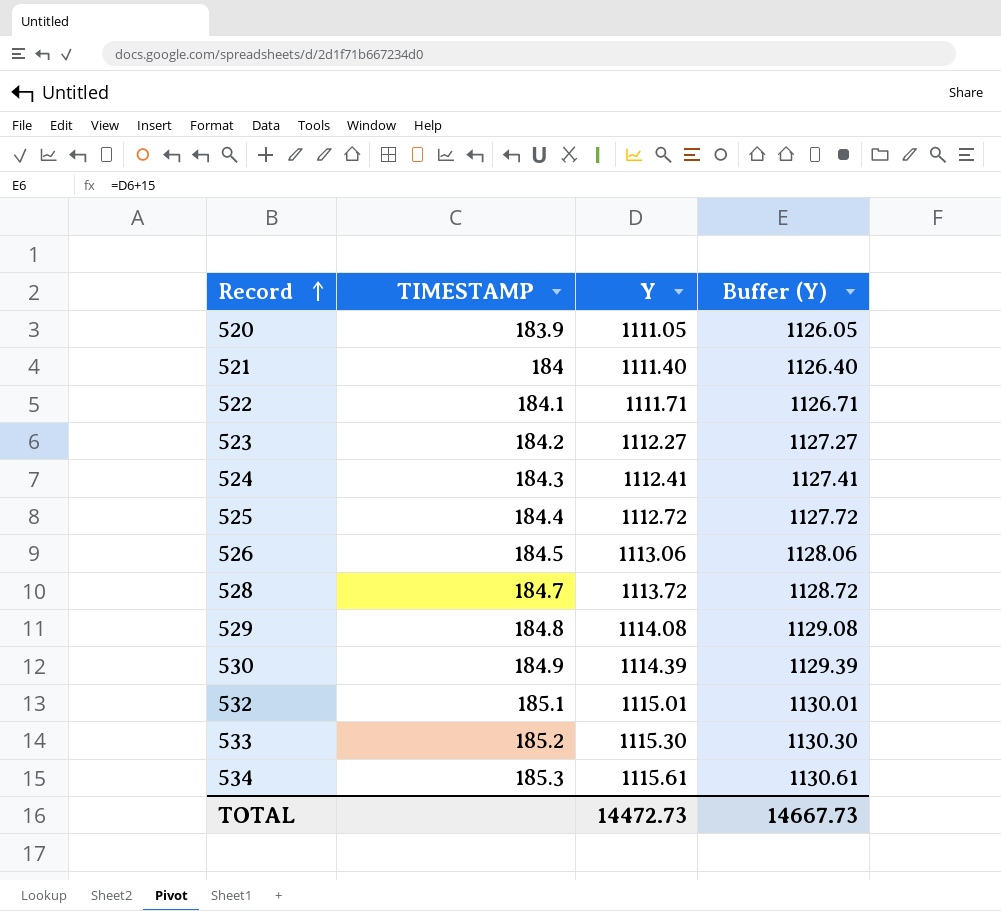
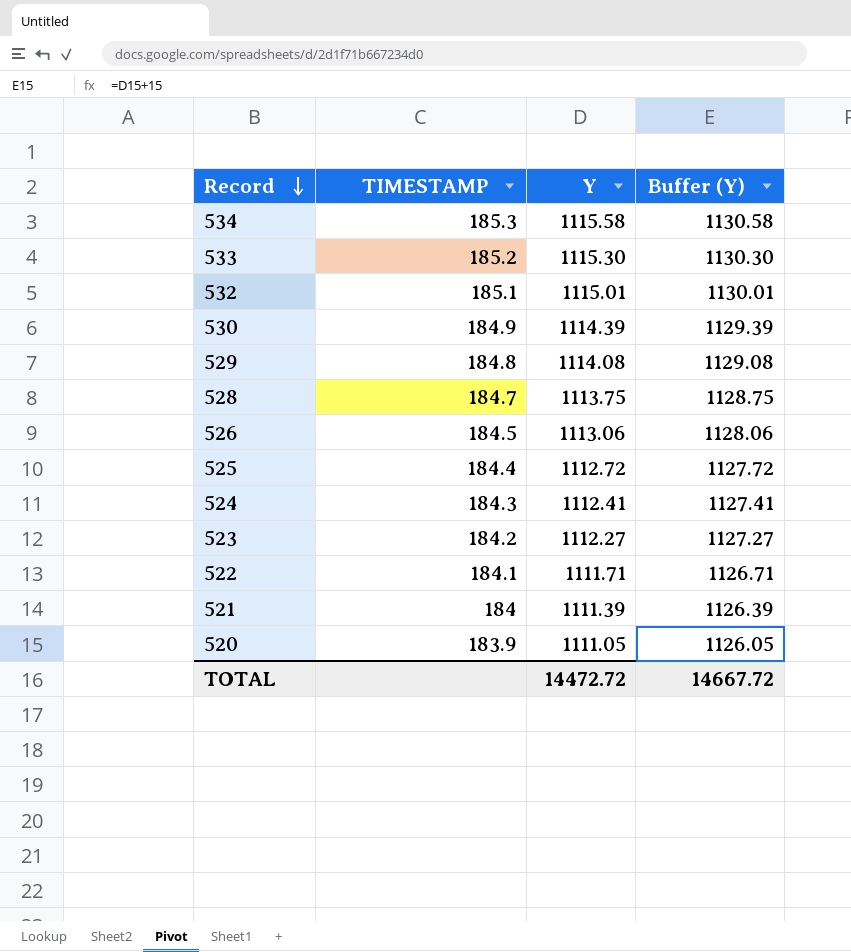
row order: Record ascending -> Record descending
534 | Y: 1115.61 -> 1115.58
534 | Buffer (Y): 1130.61 -> 1130.58
528 | Y: 1113.72 -> 1113.75
528 | Buffer (Y): 1128.72 -> 1128.75
521 | Y: 1111.40 -> 1111.39
521 | Buffer (Y): 1126.40 -> 1126.39
TOTAL | Y: 14472.73 -> 14472.72
TOTAL | Buffer (Y): 14667.73 -> 14667.72

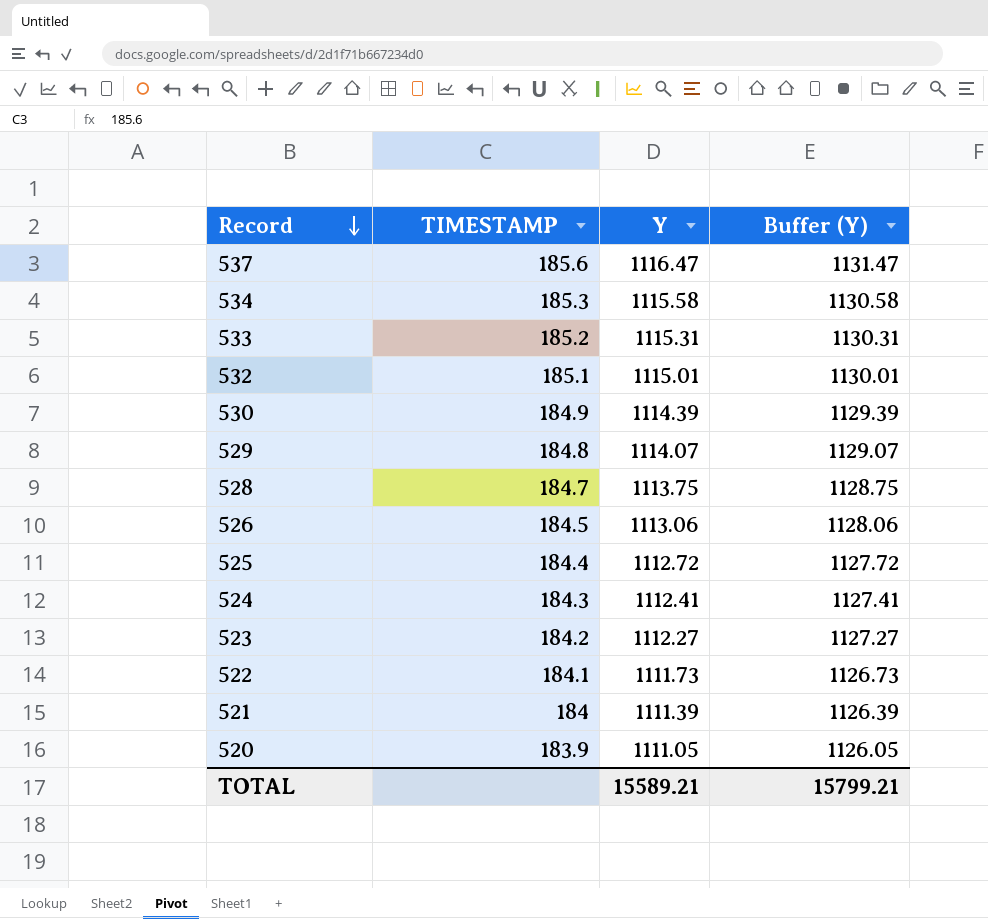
row 537: none -> 185.6 | 1116.47 | 1131.47
533 | Y: 1115.30 -> 1115.31
533 | Buffer (Y): 1130.30 -> 1130.31
529 | Y: 1114.08 -> 1114.07
529 | Buffer (Y): 1129.08 -> 1129.07
522 | Y: 1111.71 -> 1111.73
522 | Buffer (Y): 1126.71 -> 1126.73
TOTAL | Y: 14472.72 -> 15589.21
TOTAL | Buffer (Y): 14667.72 -> 15799.21

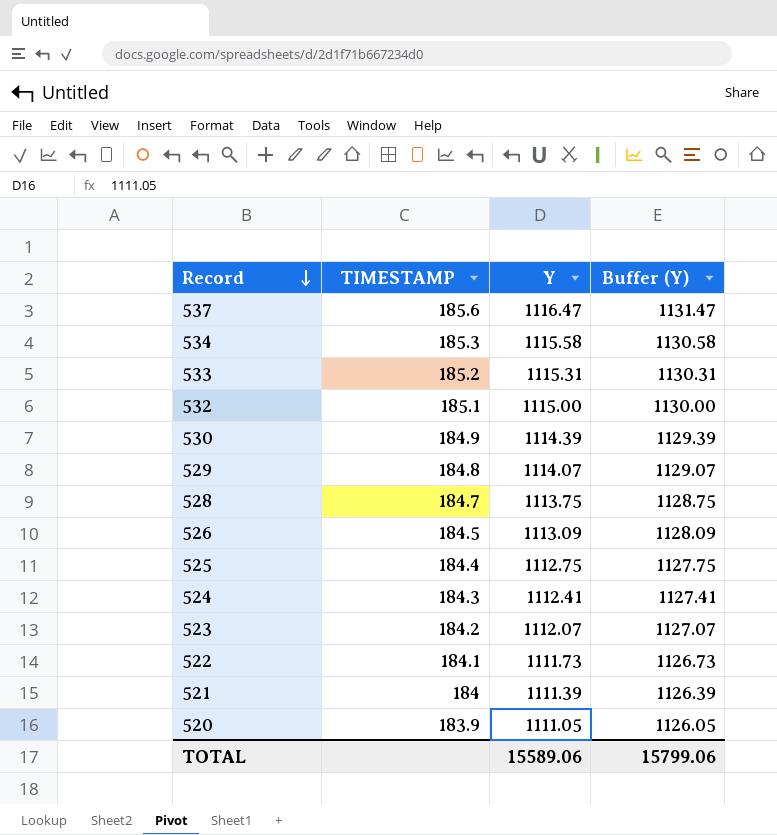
532 | Y: 1115.01 -> 1115.00
532 | Buffer (Y): 1130.01 -> 1130.00
526 | Y: 1113.06 -> 1113.09
526 | Buffer (Y): 1128.06 -> 1128.09
525 | Y: 1112.72 -> 1112.75
525 | Buffer (Y): 1127.72 -> 1127.75
523 | Y: 1112.27 -> 1112.07
523 | Buffer (Y): 1127.27 -> 1127.07
TOTAL | Y: 15589.21 -> 15589.06
TOTAL | Buffer (Y): 15799.21 -> 15799.06

